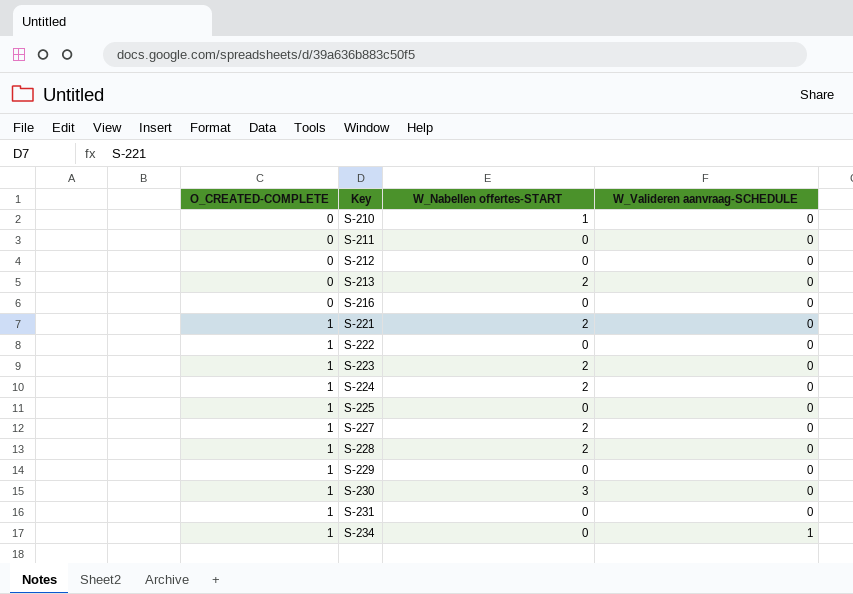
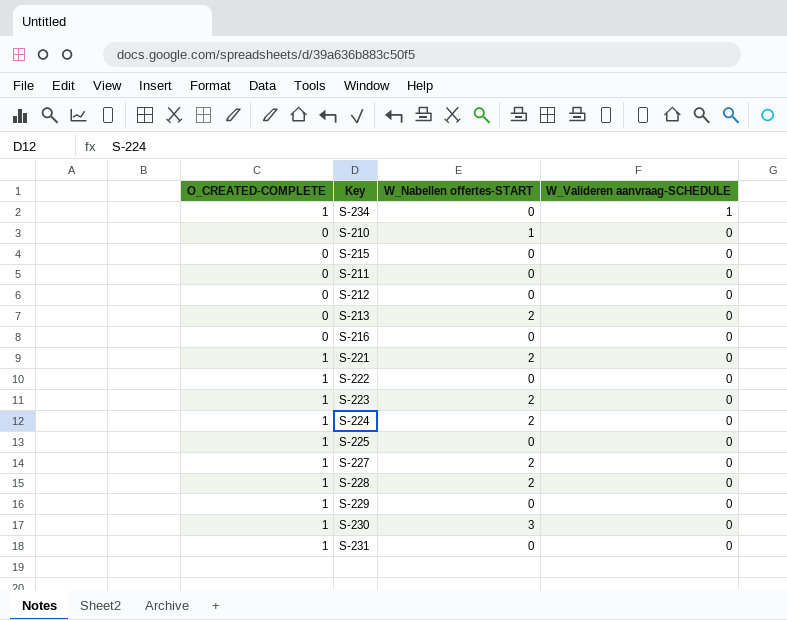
row order: O_CREATED-COMPLETE ascending -> W_Valideren aanvraag-SCHEDULE descending
row S-215: none -> 0 | 0 | 0

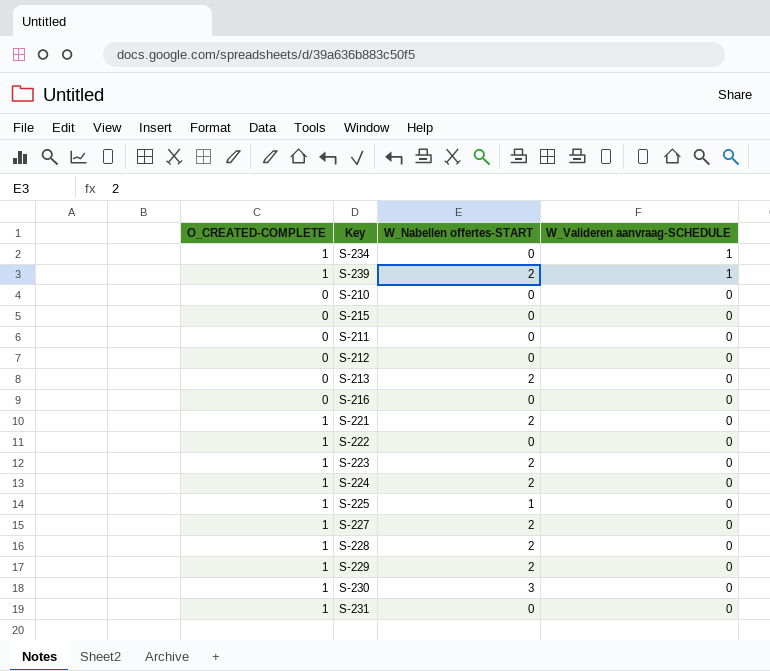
row S-239: none -> 1 | 2 | 1
S-210 | W_Nabellen offertes-START: 1 -> 0
S-225 | W_Nabellen offertes-START: 0 -> 1
S-229 | W_Nabellen offertes-START: 0 -> 2

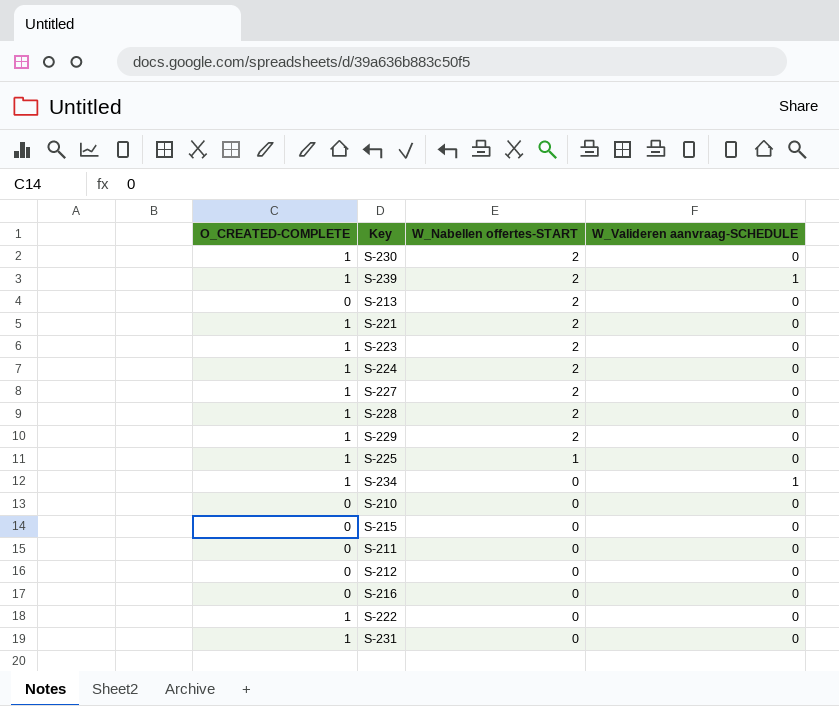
row order: W_Valideren aanvraag-SCHEDULE descending -> W_Nabellen offertes-START descending
S-230 | W_Nabellen offertes-START: 3 -> 2

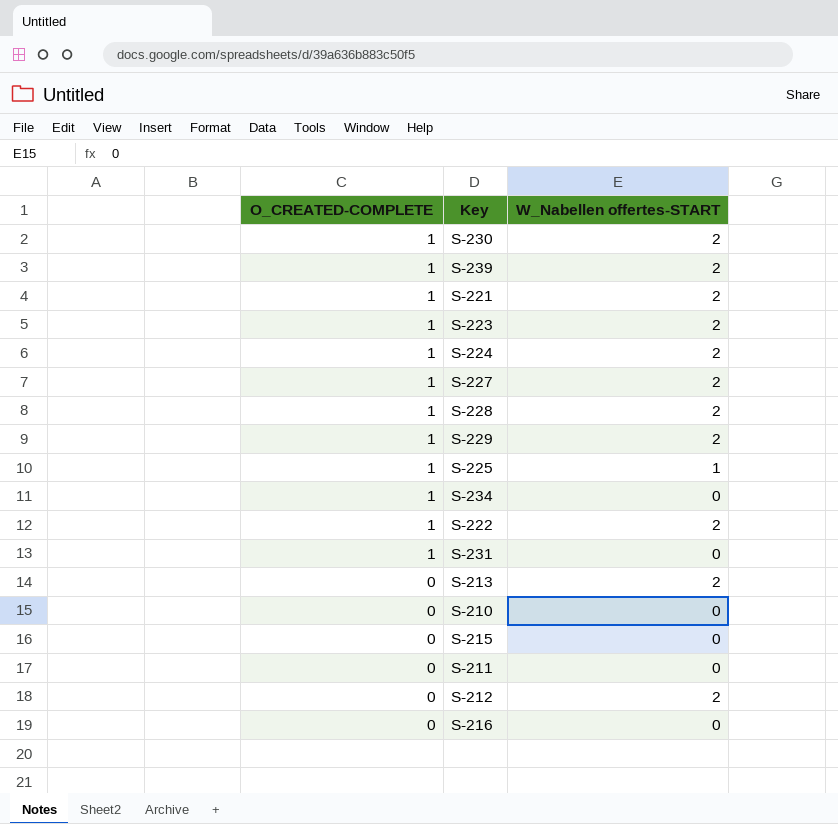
row order: W_Nabellen offertes-START descending -> O_CREATED-COMPLETE descending
column W_Valideren aanvraag-SCHEDULE | position: 4 -> none
S-222 | W_Nabellen offertes-START: 0 -> 2
S-212 | W_Nabellen offertes-START: 0 -> 2

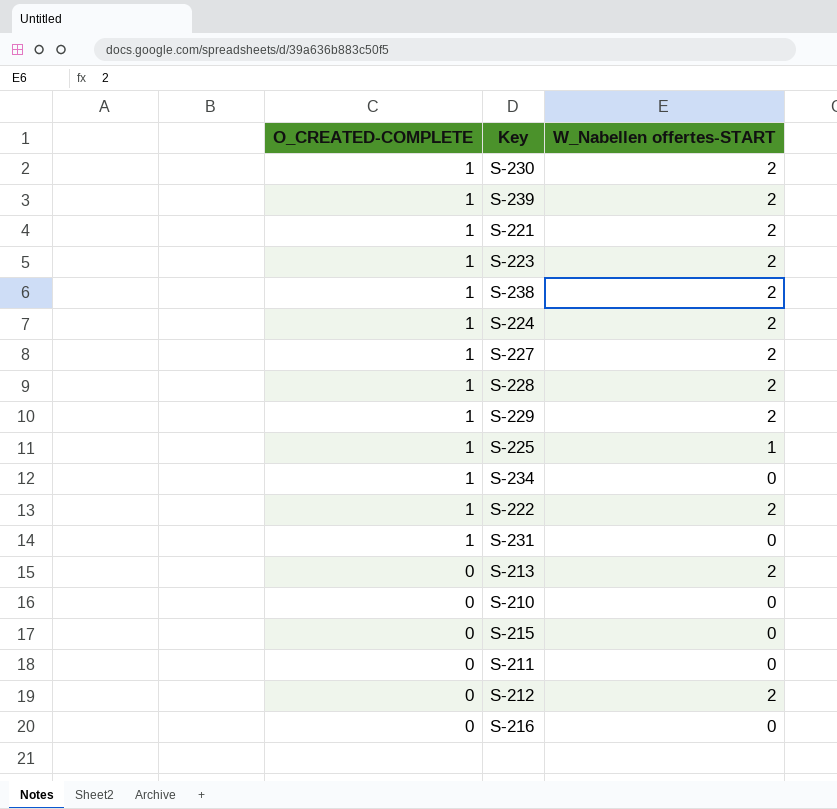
row S-238: none -> 1 | 2

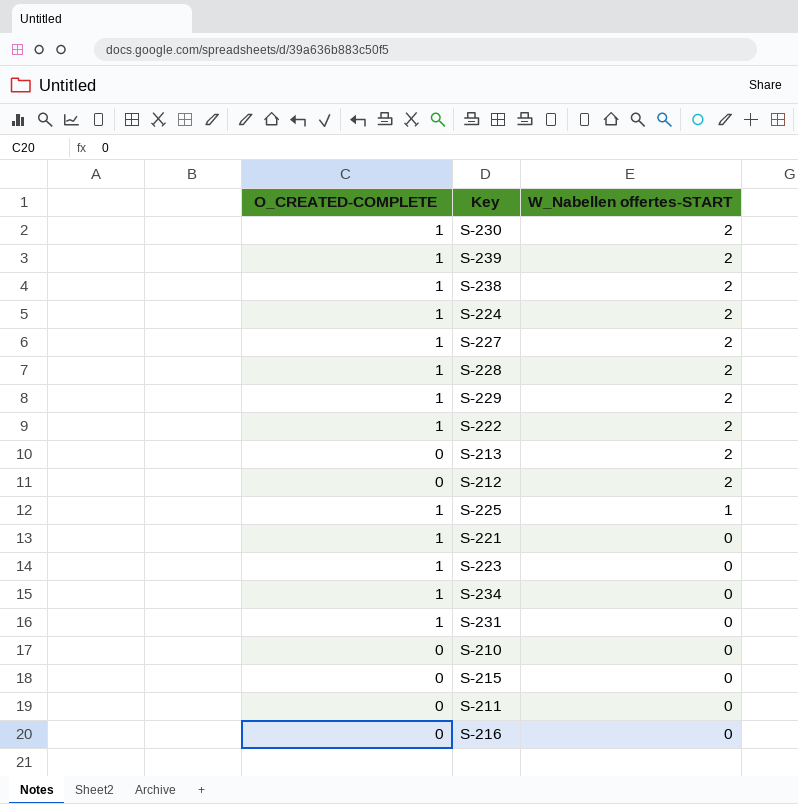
row order: O_CREATED-COMPLETE descending -> W_Nabellen offertes-START descending
S-221 | W_Nabellen offertes-START: 2 -> 0
S-223 | W_Nabellen offertes-START: 2 -> 0

